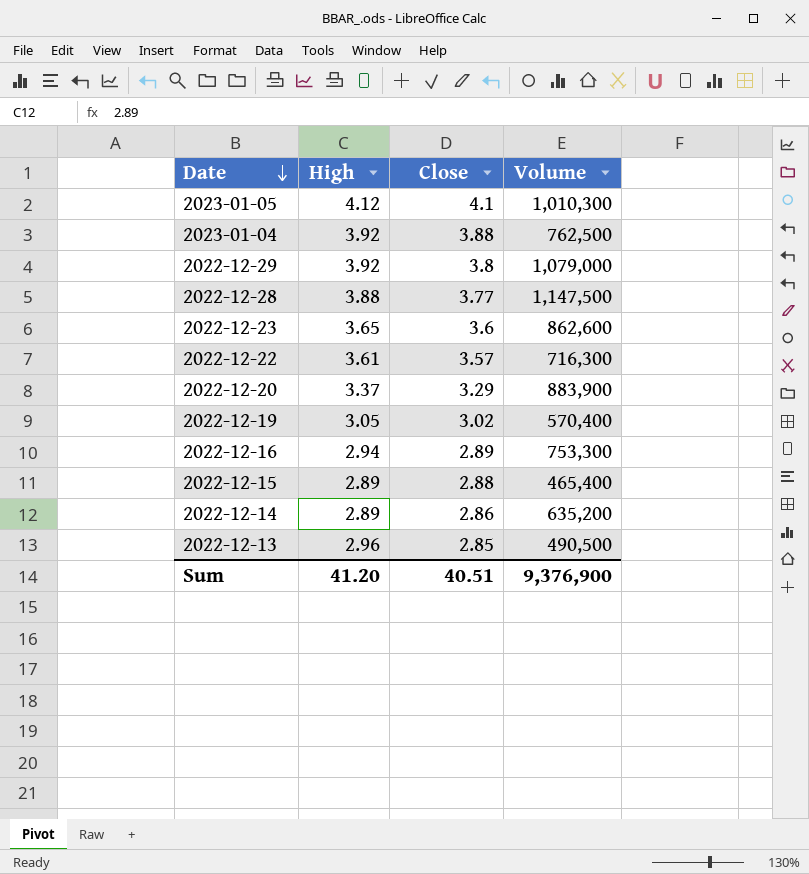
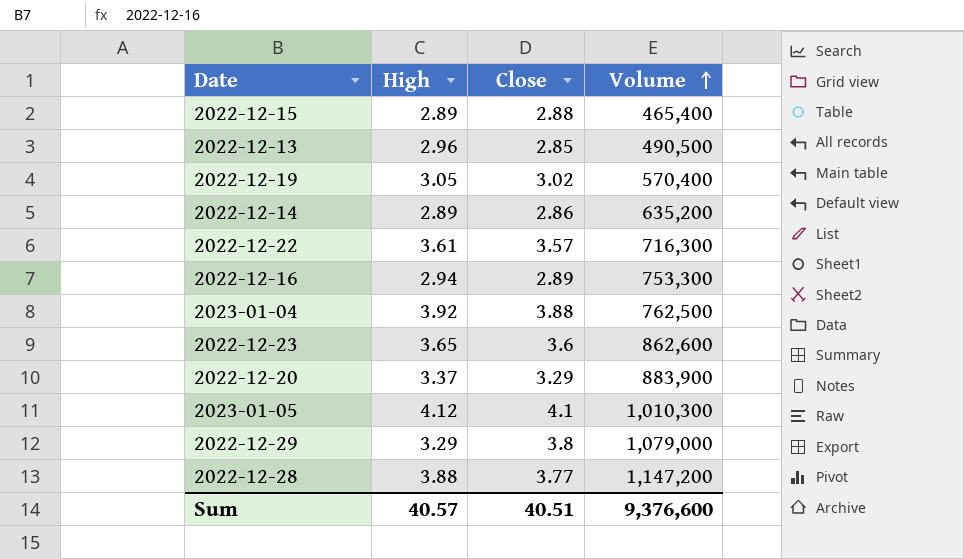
row order: Date descending -> Volume ascending
2022-12-29 | High: 3.92 -> 3.29
2022-12-28 | Volume: 1,147,500 -> 1,147,200
Sum | High: 41.20 -> 40.57
Sum | Volume: 9,376,900 -> 9,376,600

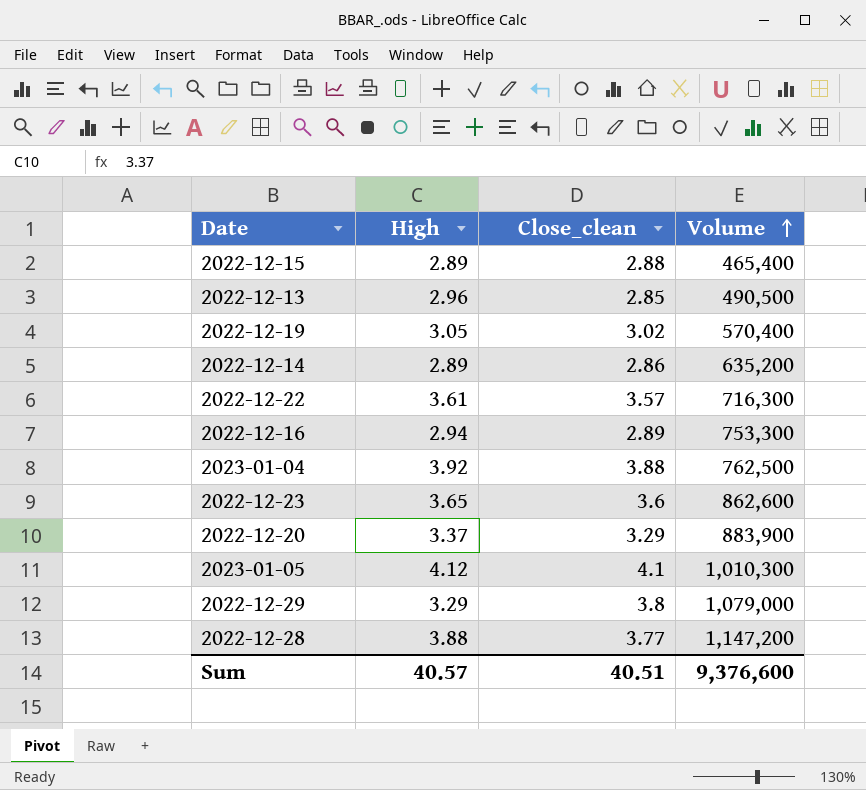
column name: Close -> Close_clean

